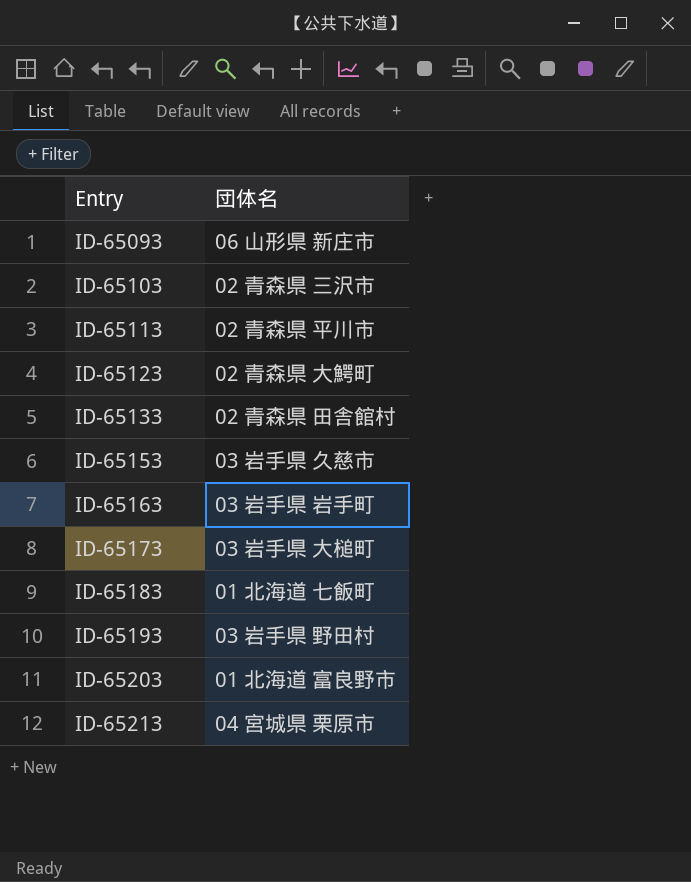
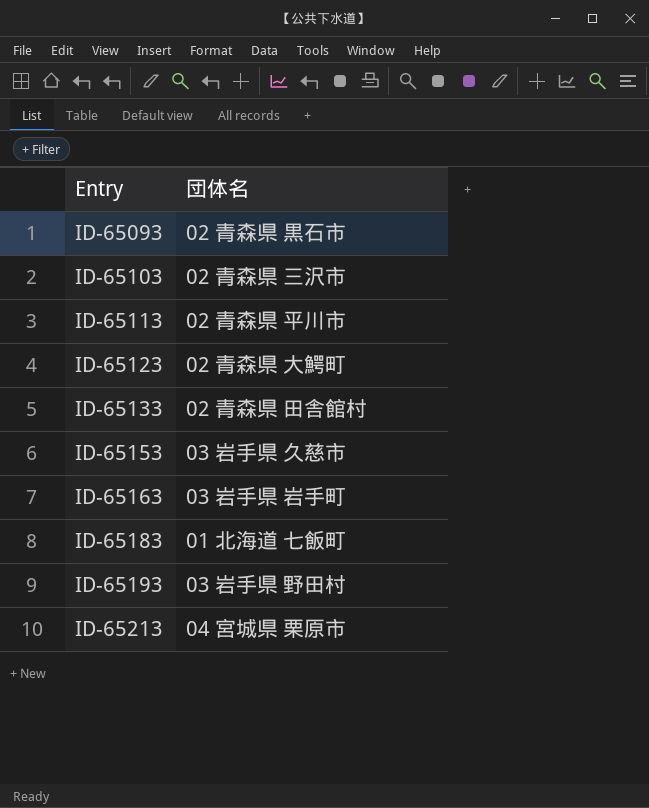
row ID-65173: 03 岩手県 大槌町 -> none
row ID-65203: 01 北海道 富良野市 -> none
ID-65093 | 団体名: 06 山形県 新庄市 -> 02 青森県 黒石市

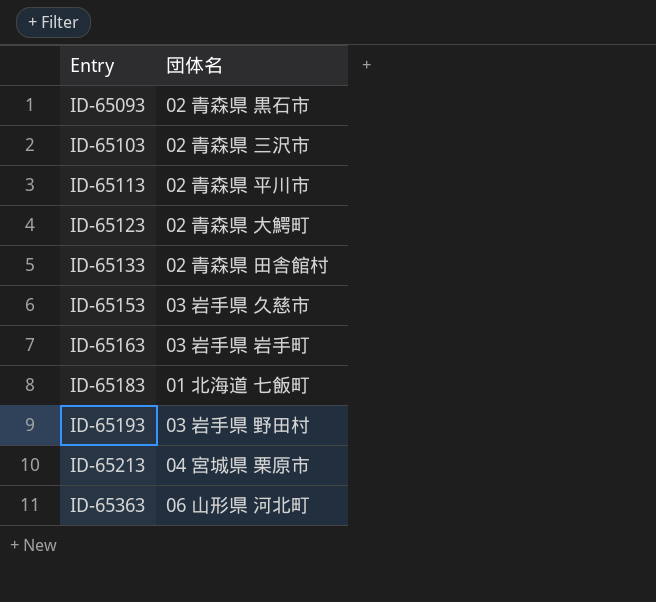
row ID-65363: none -> 06 山形県 河北町

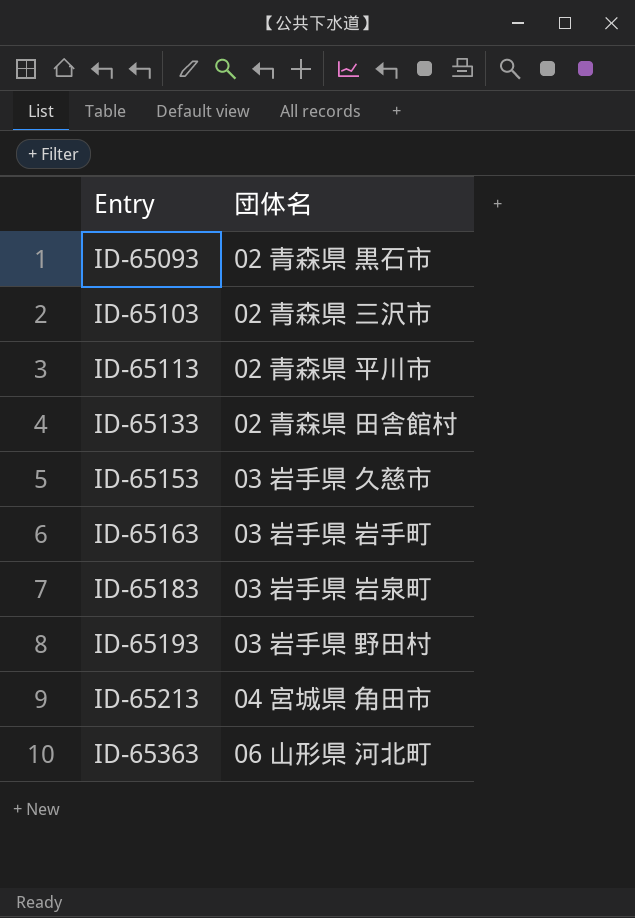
row ID-65123: 02 青森県 大鰐町 -> none
ID-65183 | 団体名: 01 北海道 七飯町 -> 03 岩手県 岩泉町
ID-65213 | 団体名: 04 宮城県 栗原市 -> 04 宮城県 角田市

